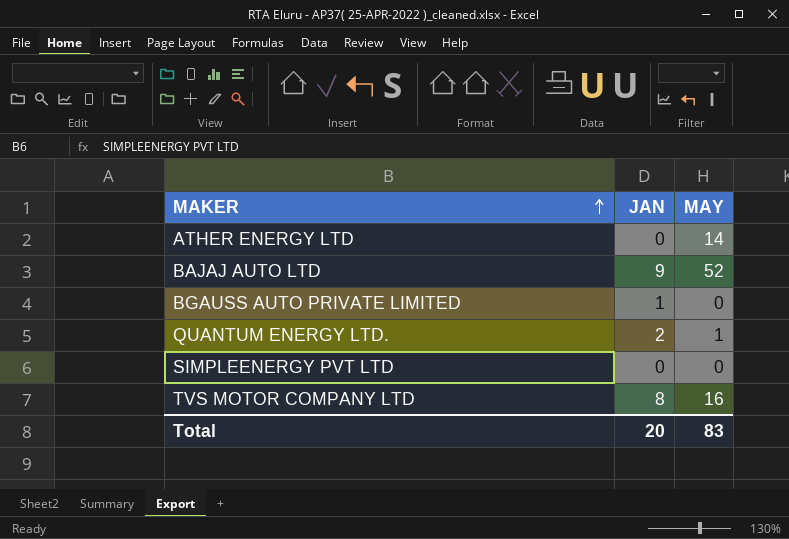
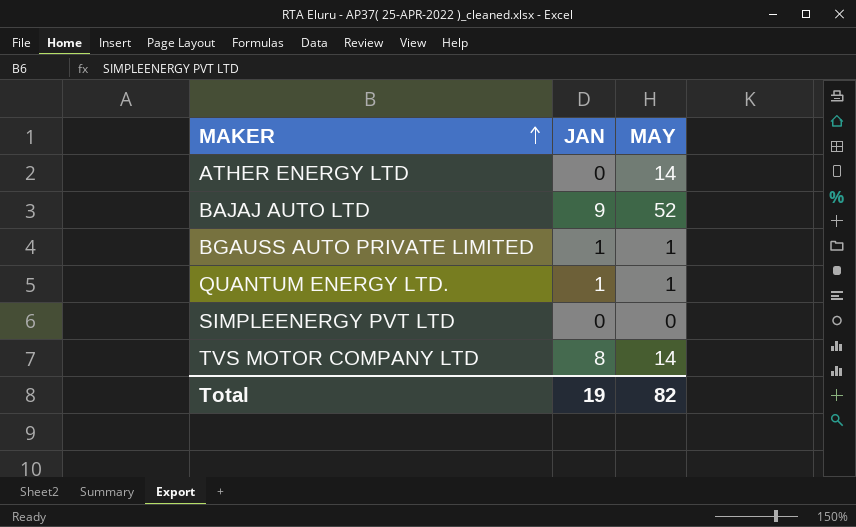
BGAUSS AUTO PRIVATE LIMITED | MAY: 0 -> 1
QUANTUM ENERGY LTD. | JAN: 2 -> 1
TVS MOTOR COMPANY LTD | MAY: 16 -> 14
Total | JAN: 20 -> 19
Total | MAY: 83 -> 82

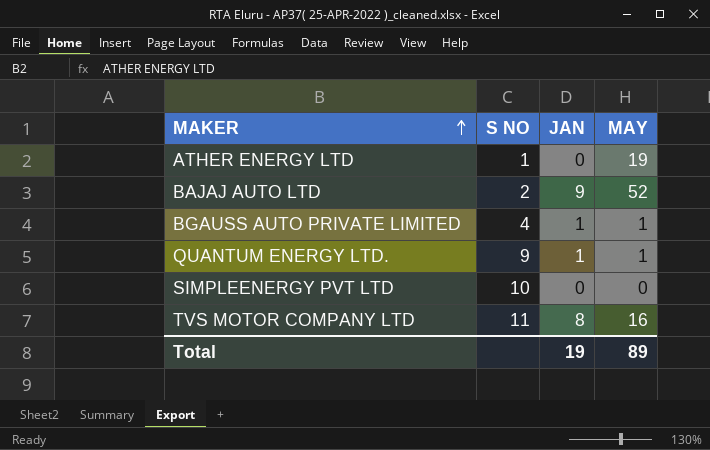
column S NO | position: none -> 2
ATHER ENERGY LTD | MAY: 14 -> 19
TVS MOTOR COMPANY LTD | MAY: 14 -> 16
Total | MAY: 82 -> 89

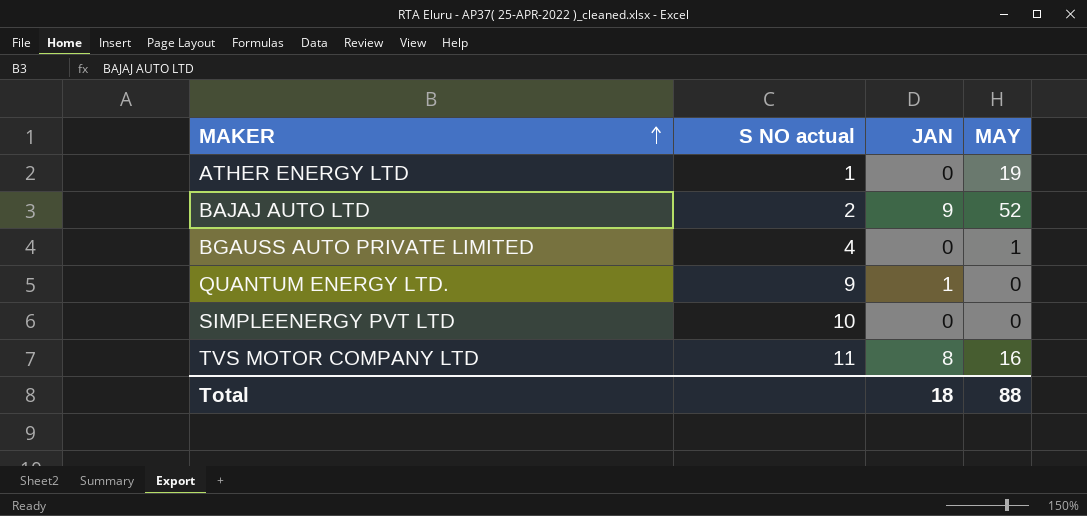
column name: S NO -> S NO actual
BGAUSS AUTO PRIVATE LIMITED | JAN: 1 -> 0
QUANTUM ENERGY LTD. | MAY: 1 -> 0
Total | JAN: 19 -> 18
Total | MAY: 89 -> 88

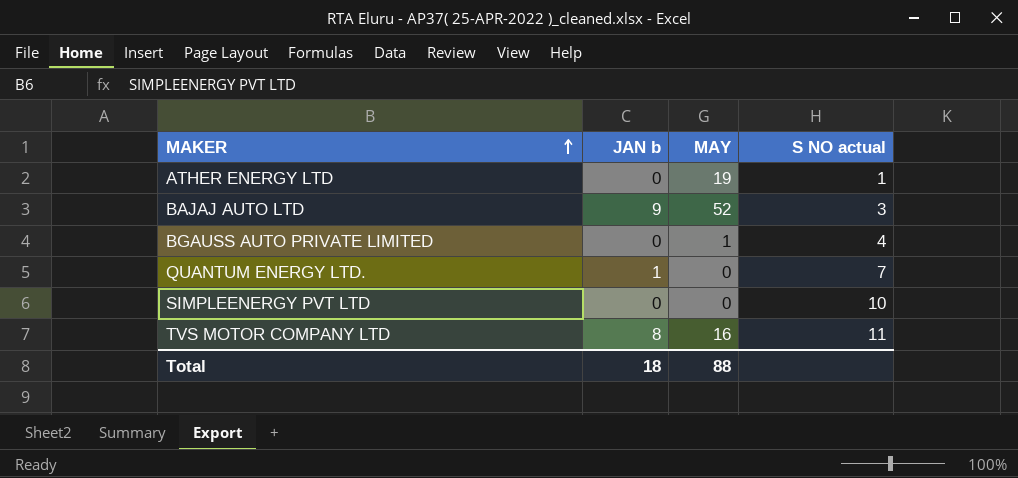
column name: JAN -> JAN b
column S NO actual | position: 2 -> 4
BAJAJ AUTO LTD | S NO actual: 2 -> 3
QUANTUM ENERGY LTD. | S NO actual: 9 -> 7

